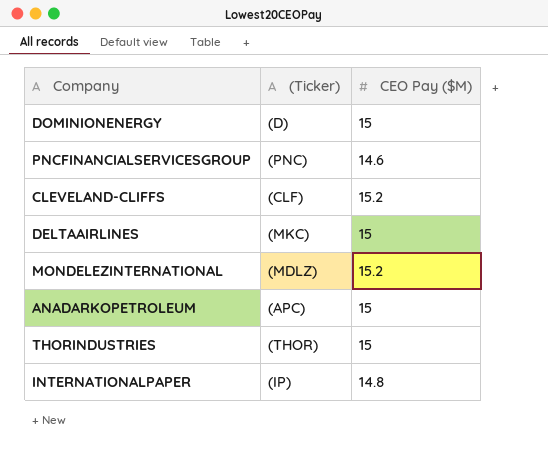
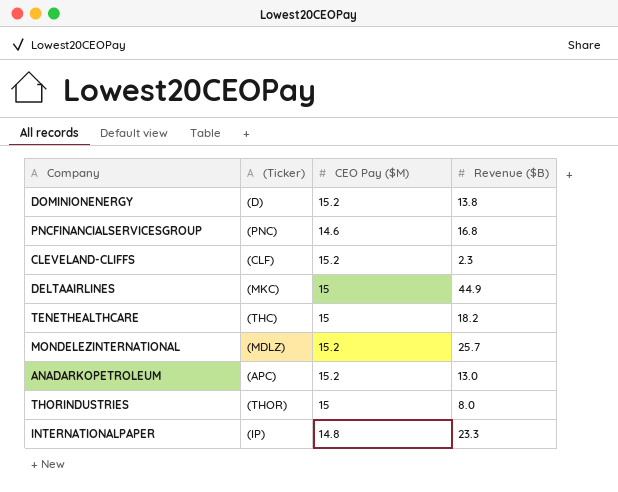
column Revenue ($B) | position: none -> 4
DOMINIONENERGY | CEO Pay ($M): 15 -> 15.2
row TENETHEALTHCARE: none -> (THC) | 15 | 18.2
ANADARKOPETROLEUM | CEO Pay ($M): 15 -> 15.2

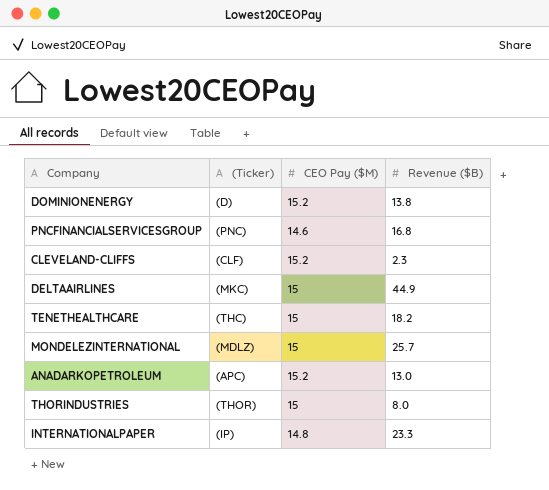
MONDELEZINTERNATIONAL | CEO Pay ($M): 15.2 -> 15

